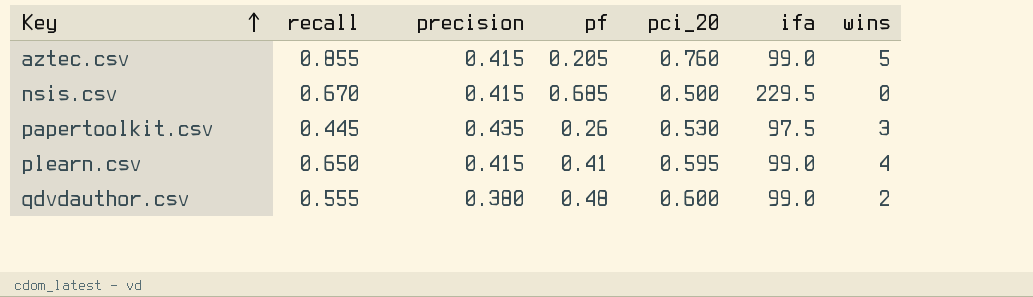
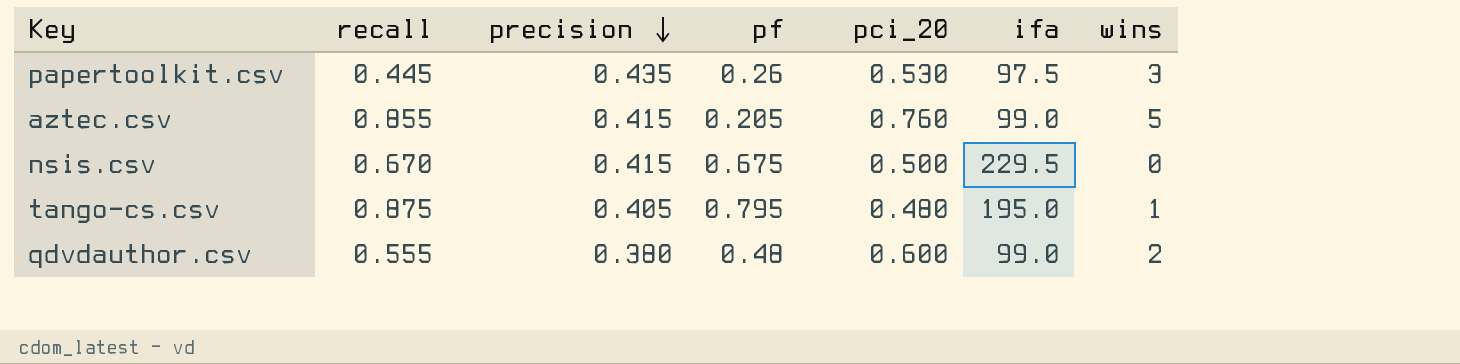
row order: Key ascending -> precision descending
row plearn.csv: 0.650 | 0.415 | 0.41 | 0.595 | 99.0 | 4 -> none
nsis.csv | pf: 0.685 -> 0.675
row tango-cs.csv: none -> 0.875 | 0.405 | 0.795 | 0.480 | 195.0 | 1

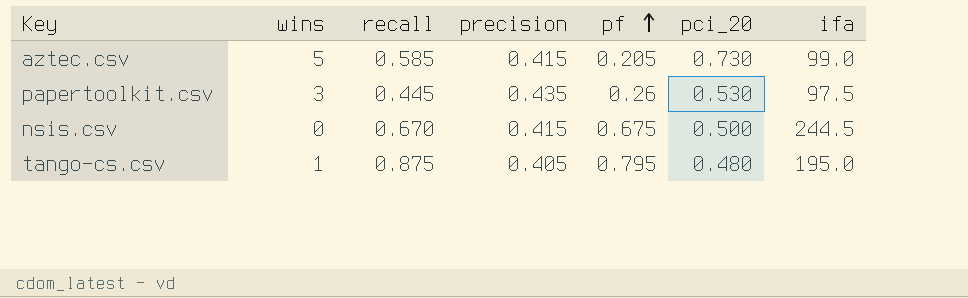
row order: precision descending -> pf ascending
column wins | position: 7 -> 2
row qdvdauthor.csv: 0.555 | 0.380 | 0.48 | 0.600 | 99.0 | 2 -> none
aztec.csv | recall: 0.855 -> 0.585
aztec.csv | pci_20: 0.760 -> 0.730
nsis.csv | ifa: 229.5 -> 244.5

